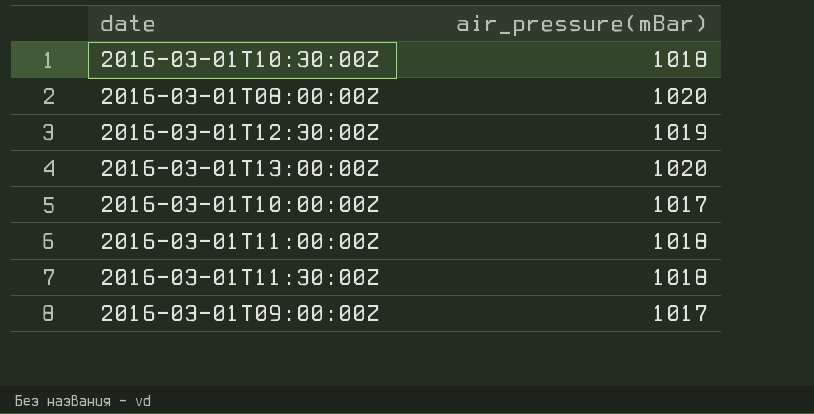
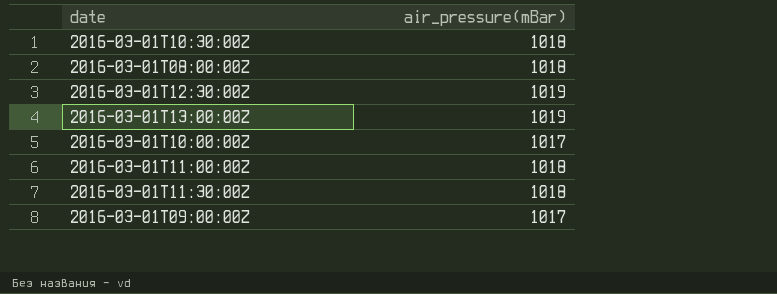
2016-03-01T08:00:00Z | air_pressure(mBar): 1020 -> 1018
2016-03-01T13:00:00Z | air_pressure(mBar): 1020 -> 1019

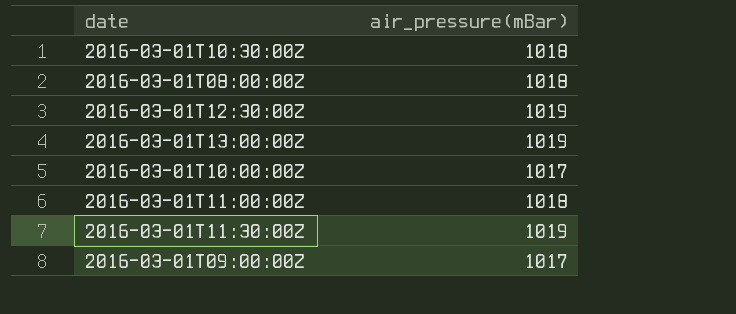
2016-03-01T11:30:00Z | air_pressure(mBar): 1018 -> 1019

